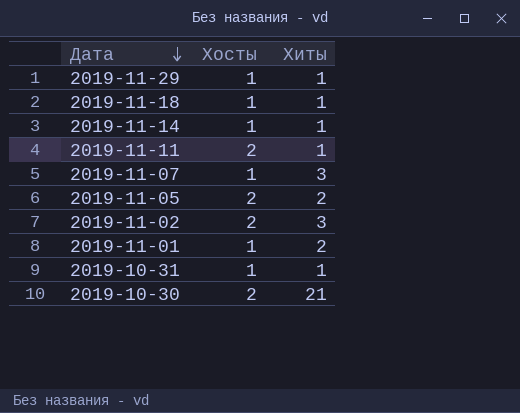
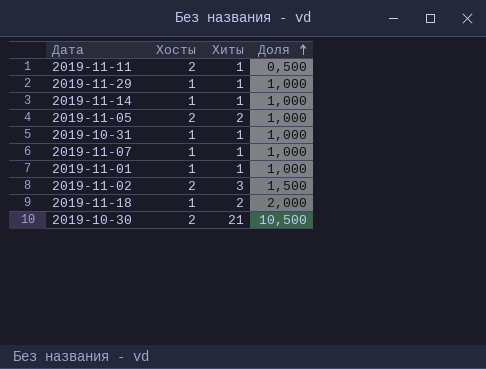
row order: Дата descending -> Доля ascending
column Доля | formula: none -> [Хиты] / [Хосты]
2019-11-07 | Хиты: 3 -> 1
2019-11-01 | Хиты: 2 -> 1
2019-11-18 | Хиты: 1 -> 2

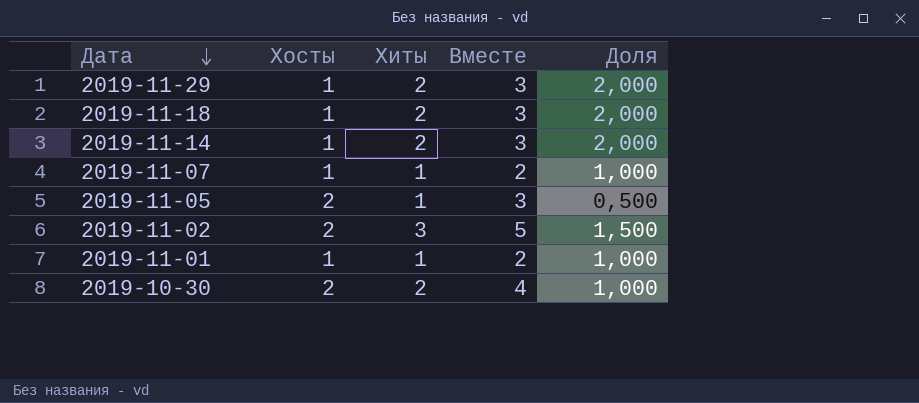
row order: Доля ascending -> Дата descending
column Вместе | formula: none -> [Хосты] + [Хиты]
row 2019-11-11: 2 | 1 | 0,500 -> none
row 2019-10-31: 1 | 1 | 1,000 -> none
2019-11-29 | Хиты: 1 -> 2
2019-11-29 | Доля: 1,000 -> 2,000
2019-11-14 | Хиты: 1 -> 2
2019-11-14 | Доля: 1,000 -> 2,000
2019-11-05 | Хиты: 2 -> 1
2019-11-05 | Доля: 1,000 -> 0,500
2019-10-30 | Хиты: 21 -> 2
2019-10-30 | Доля: 10,500 -> 1,000

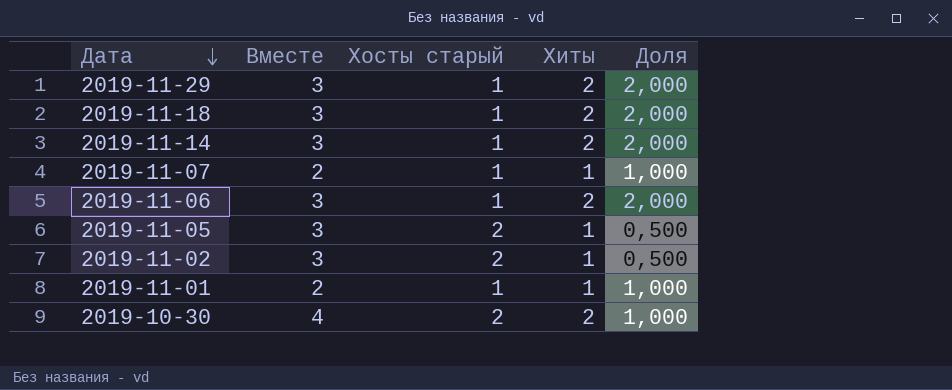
column Вместе | position: 4 -> 2
column name: Хосты -> Хосты старый
row 2019-11-06: none -> 3 | 1 | 2 | 2,000
2019-11-02 | Вместе: 5 -> 3
2019-11-02 | Хиты: 3 -> 1
2019-11-02 | Доля: 1,500 -> 0,500

